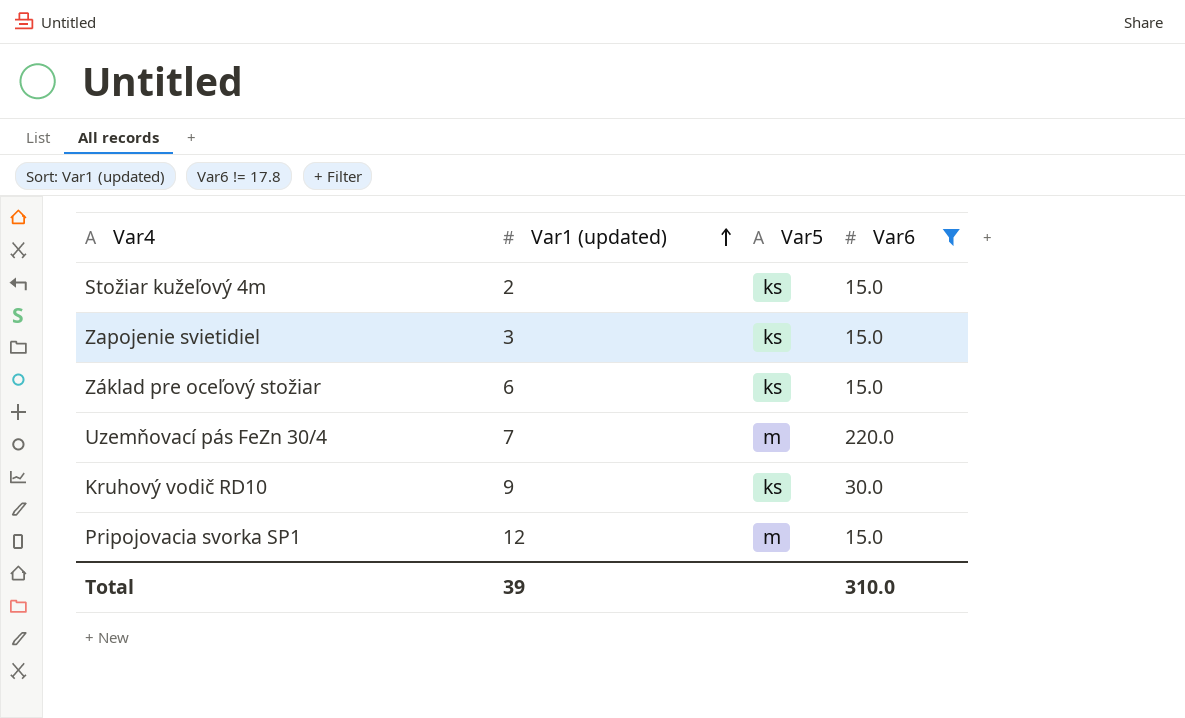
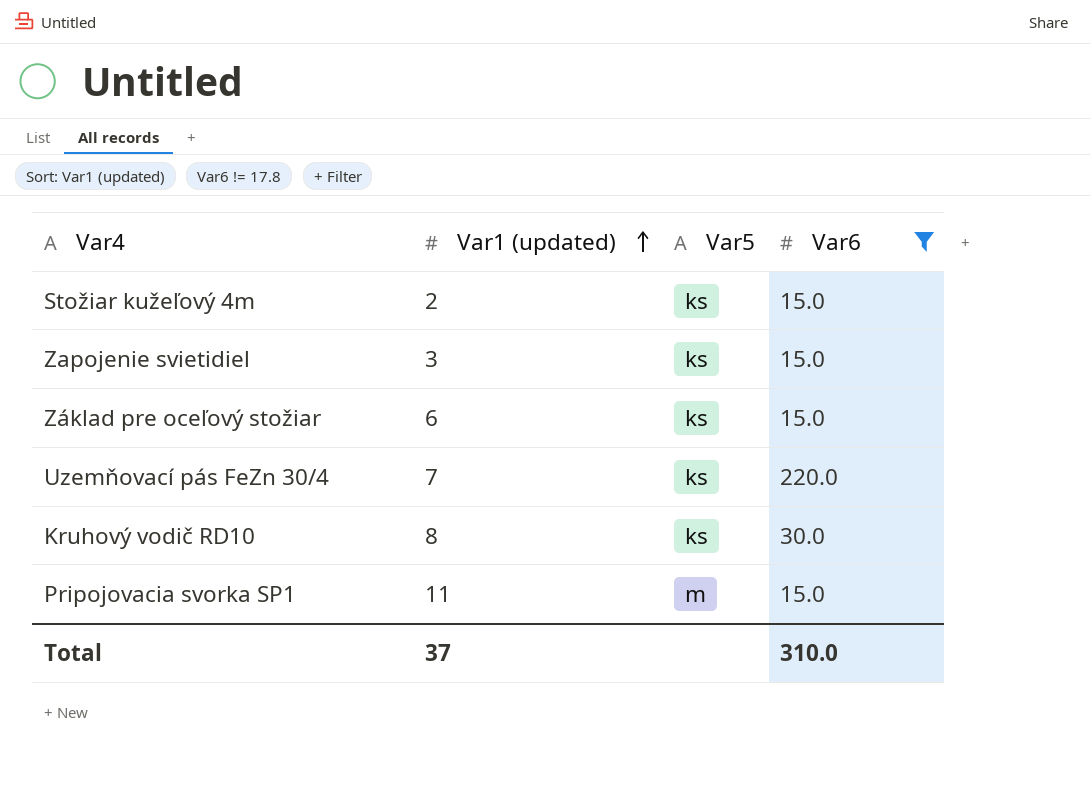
Uzemňovací pás FeZn 30/4 | Var5: m -> ks
Kruhový vodič RD10 | Var1 (updated): 9 -> 8
Pripojovacia svorka SP1 | Var1 (updated): 12 -> 11
Total | Var1 (updated): 39 -> 37

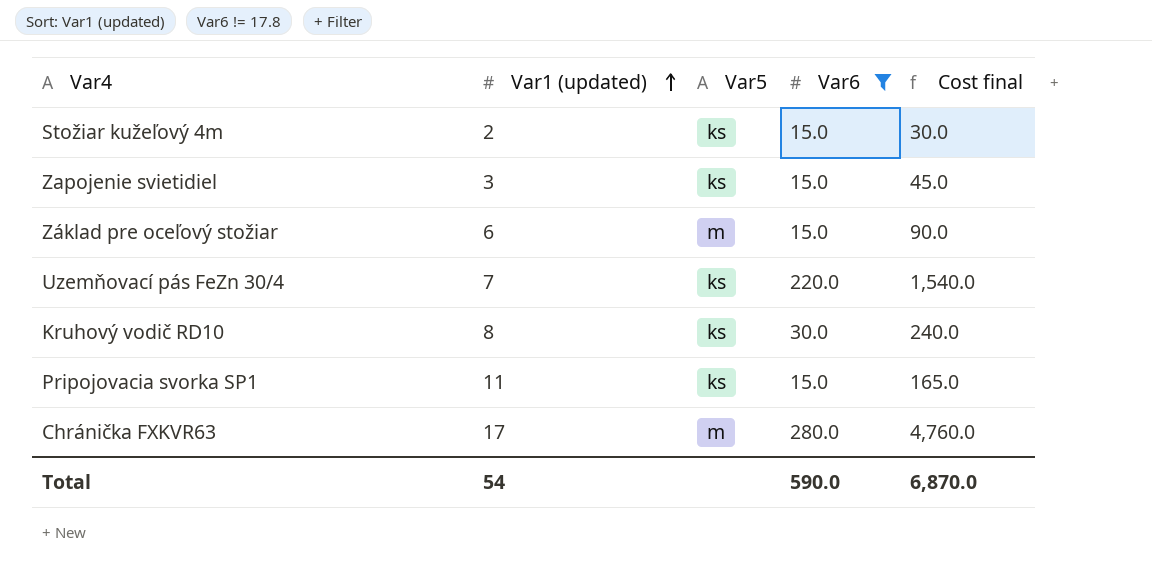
column Cost final | formula: none -> [Var1 (updated)] * [Var6]
Základ pre oceľový stožiar | Var5: ks -> m
Pripojovacia svorka SP1 | Var5: m -> ks
row Chránička FXKVR63: none -> 17 | m | 280.0 | 4,760.0
Total | Var1 (updated): 37 -> 54
Total | Var6: 310.0 -> 590.0

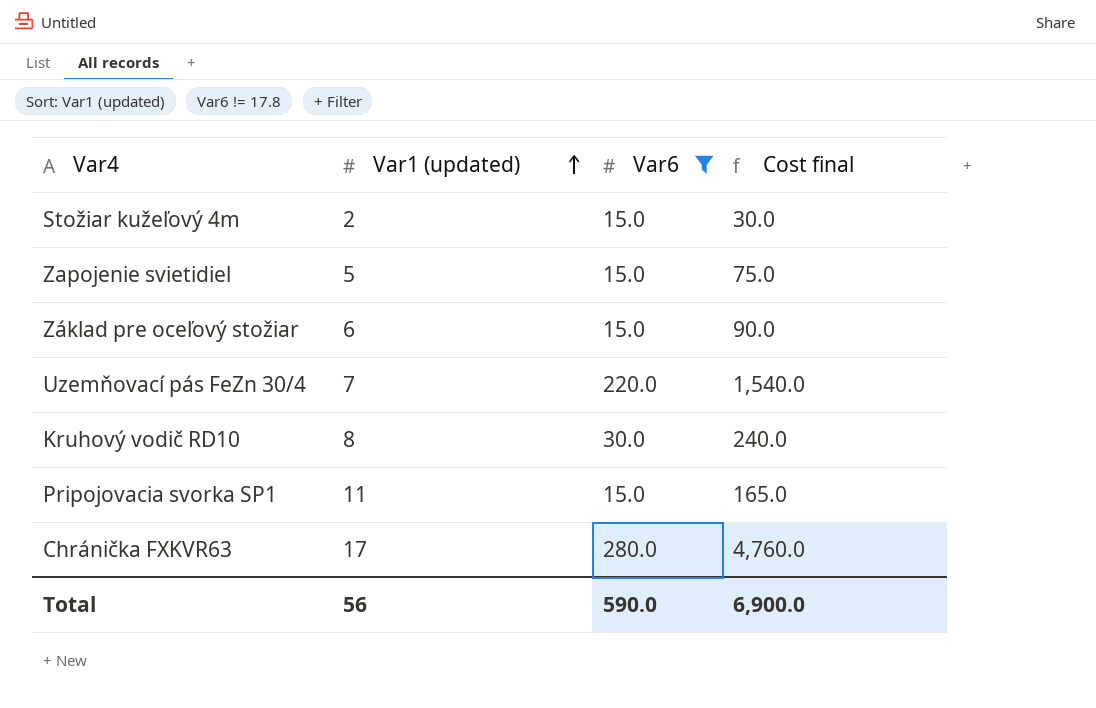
column Var5 | position: 3 -> none
Zapojenie svietidiel | Var1 (updated): 3 -> 5
Zapojenie svietidiel | Cost final: 45.0 -> 75.0
Total | Var1 (updated): 54 -> 56
Total | Cost final: 6,870.0 -> 6,900.0

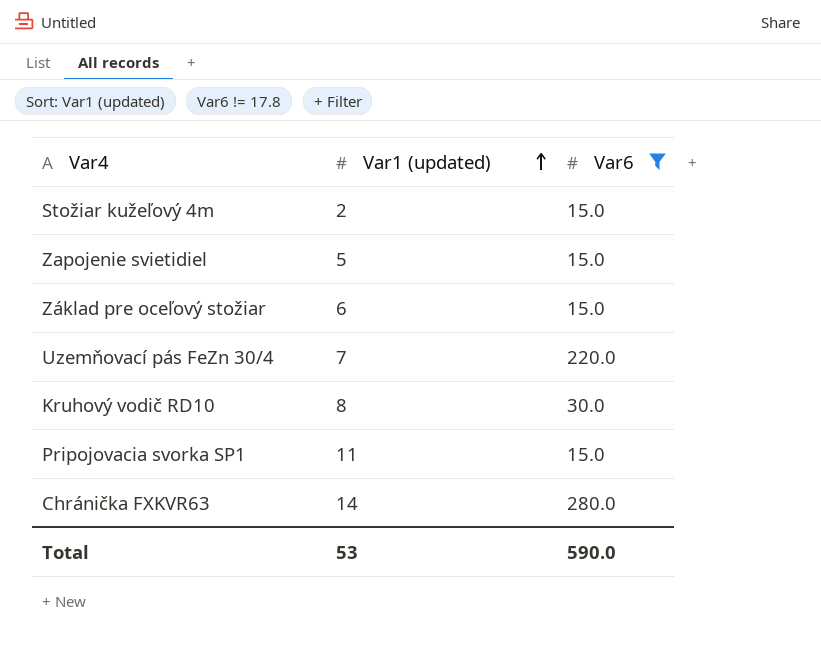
column Cost final | formula: [Var1 (updated)] * [Var6] -> none
Chránička FXKVR63 | Var1 (updated): 17 -> 14
Total | Var1 (updated): 56 -> 53

